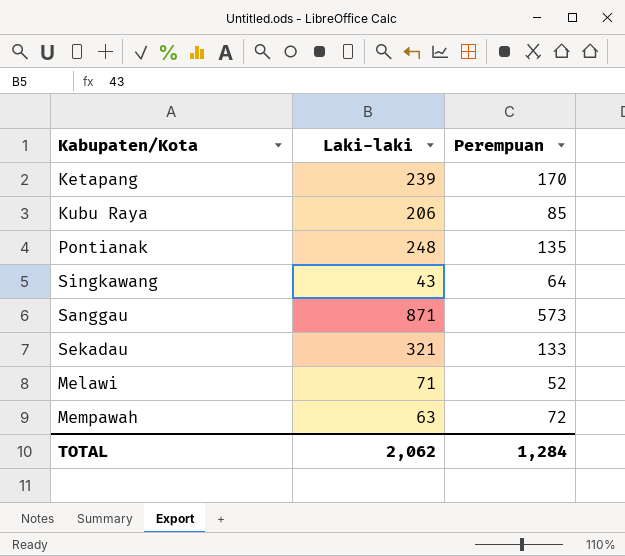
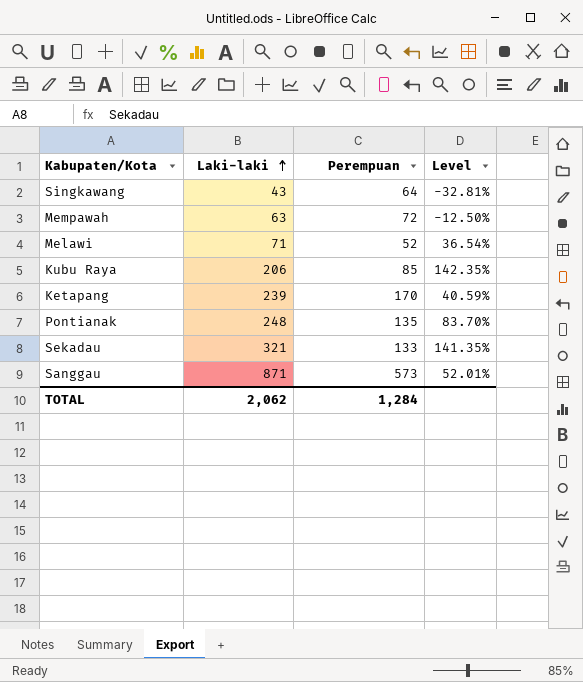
row order: none -> Laki-laki ascending
column Level | formula: none -> ([Laki-laki] - [Perempuan]) / [Perempuan]

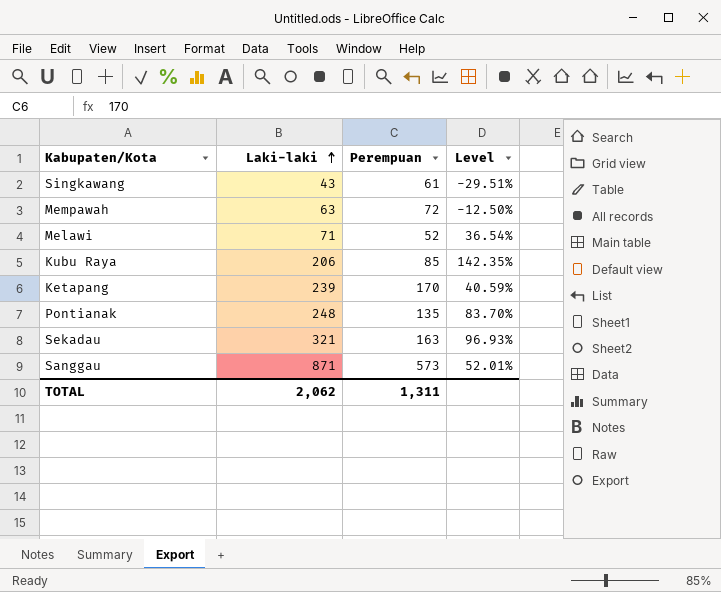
Singkawang | Perempuan: 64 -> 61
Singkawang | Level: -32.81% -> -29.51%
Sekadau | Perempuan: 133 -> 163
Sekadau | Level: 141.35% -> 96.93%
TOTAL | Perempuan: 1,284 -> 1,311

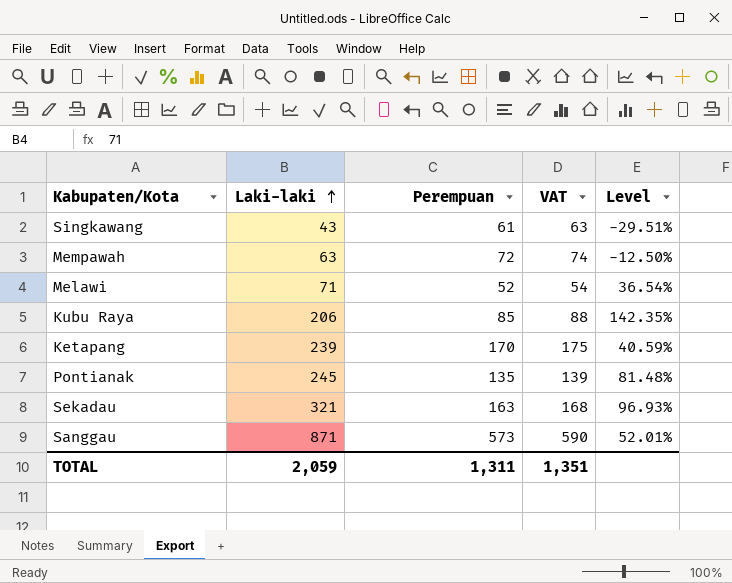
column VAT | formula: none -> [Perempuan] * 1.03
Pontianak | Laki-laki: 248 -> 245
Pontianak | Level: 83.70% -> 81.48%
TOTAL | Laki-laki: 2,062 -> 2,059

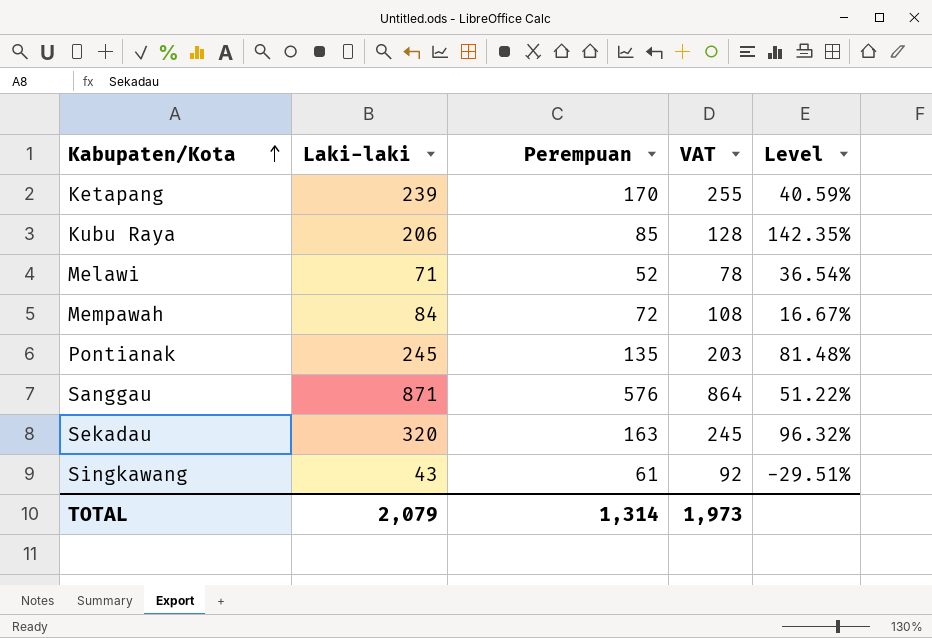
row order: Laki-laki ascending -> Kabupaten/Kota ascending
column VAT | formula: [Perempuan] * 1.03 -> [Perempuan] * 1.5
Mempawah | Laki-laki: 63 -> 84
Mempawah | Level: -12.50% -> 16.67%
Sanggau | Perempuan: 573 -> 576
Sanggau | Level: 52.01% -> 51.22%
Sekadau | Laki-laki: 321 -> 320
Sekadau | Level: 96.93% -> 96.32%
TOTAL | Laki-laki: 2,059 -> 2,079
TOTAL | Perempuan: 1,311 -> 1,314
TOTAL | VAT: 1,351 -> 1,973

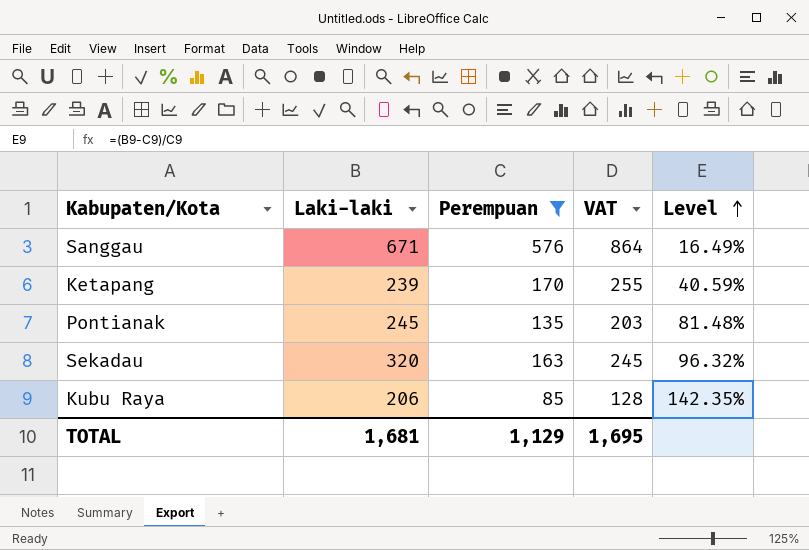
filter: none -> Perempuan >= 85
row order: Kabupaten/Kota ascending -> Level ascending
Sanggau | Laki-laki: 871 -> 671
Sanggau | Level: 51.22% -> 16.49%
TOTAL | Laki-laki: 2,079 -> 1,681
TOTAL | Perempuan: 1,314 -> 1,129
TOTAL | VAT: 1,973 -> 1,695

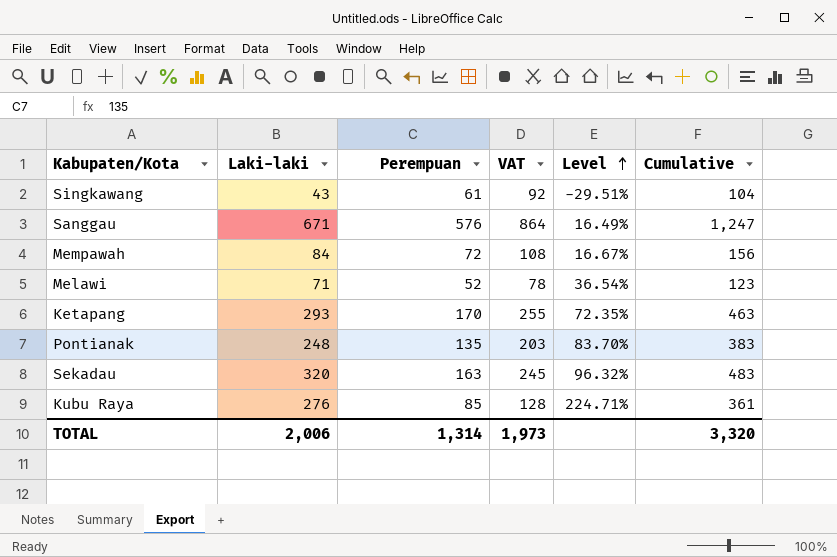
filter: Perempuan >= 85 -> none
column Cumulative | formula: none -> [Laki-laki] + [Perempuan]
Ketapang | Laki-laki: 239 -> 293
Ketapang | Level: 40.59% -> 72.35%
Pontianak | Laki-laki: 245 -> 248
Pontianak | Level: 81.48% -> 83.70%
Kubu Raya | Laki-laki: 206 -> 276
Kubu Raya | Level: 142.35% -> 224.71%
TOTAL | Laki-laki: 1,681 -> 2,006
TOTAL | Perempuan: 1,129 -> 1,314
TOTAL | VAT: 1,695 -> 1,973

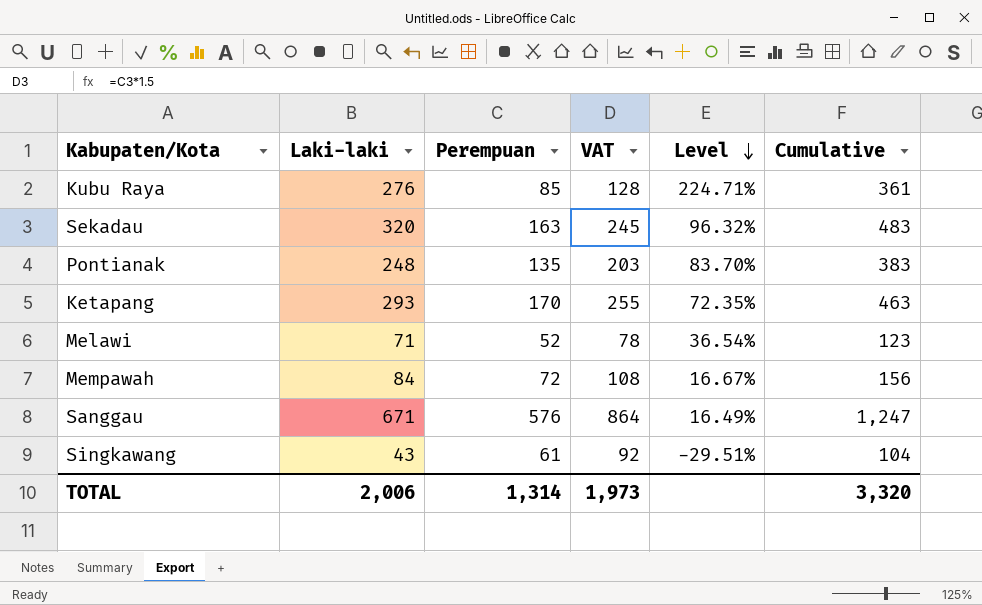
row order: Level ascending -> Level descending

